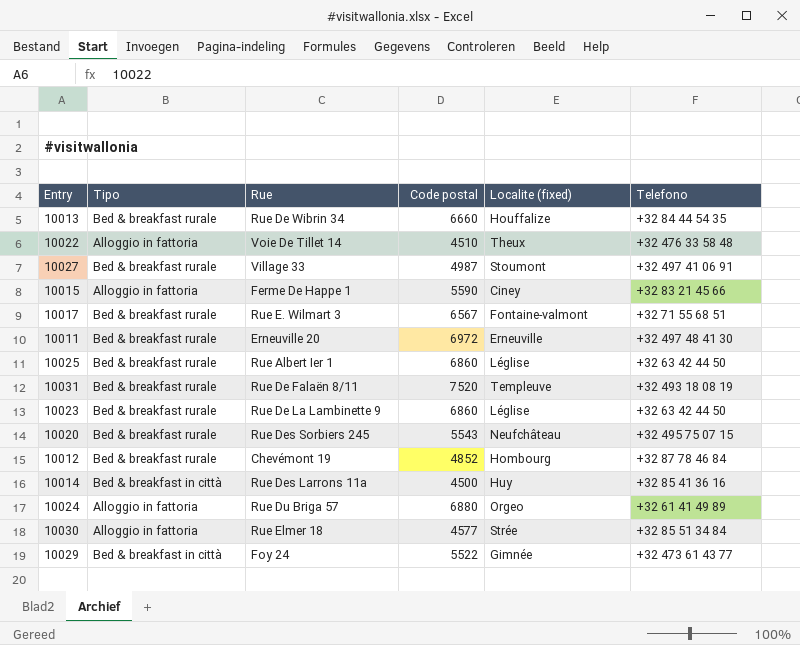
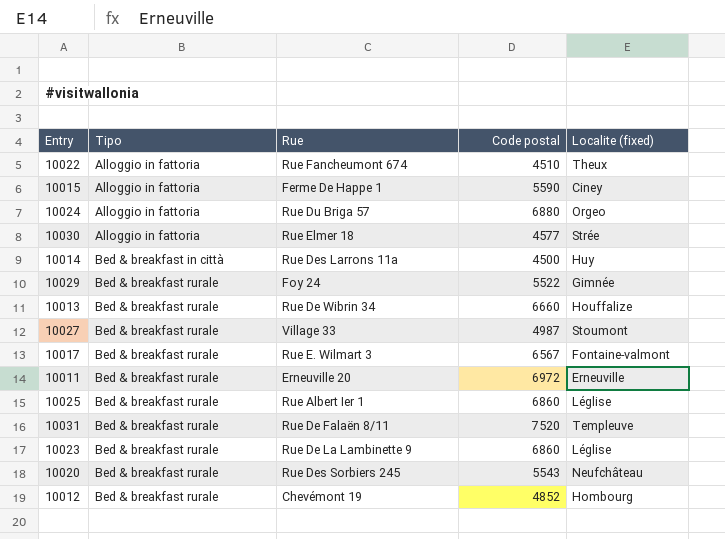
row order: none -> Tipo ascending
column Telefono | position: 6 -> none
10022 | Rue: Voie De Tillet 14 -> Rue Fancheumont 674
10029 | Tipo: Bed & breakfast in città -> Bed & breakfast rurale

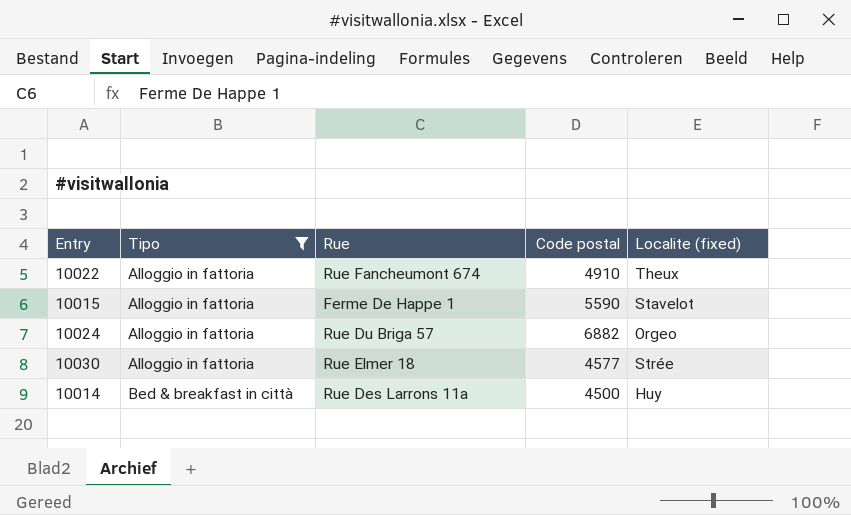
filter: none -> Tipo != Bed & breakfast rurale
10022 | Code postal: 4510 -> 4910
10015 | Localite (fixed): Ciney -> Stavelot
10024 | Code postal: 6880 -> 6882

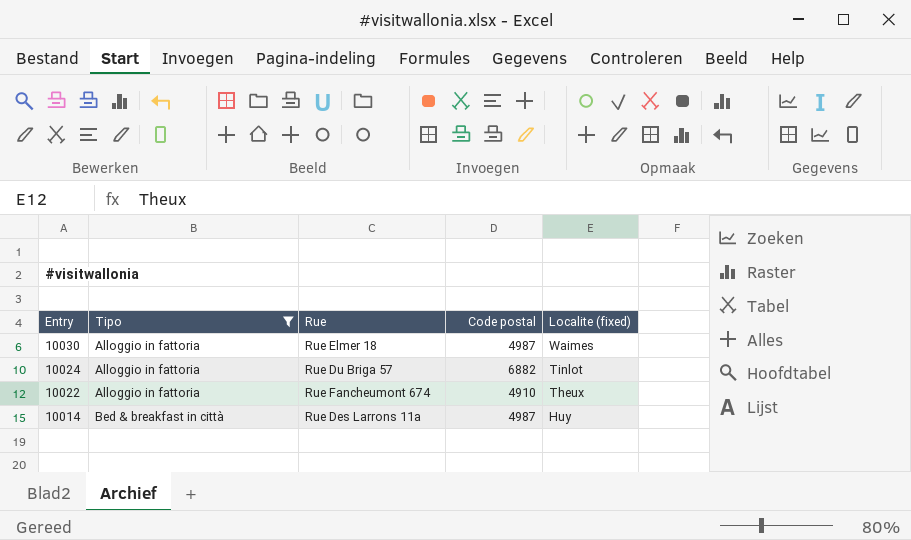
row order: Tipo ascending -> Entry descending
row 10015: Alloggio in fattoria | Ferme De Happe 1 | 5590 | Stavelot -> none
10030 | Code postal: 4577 -> 4987
10030 | Localite (fixed): Strée -> Waimes
10024 | Localite (fixed): Orgeo -> Tinlot
10014 | Code postal: 4500 -> 4987

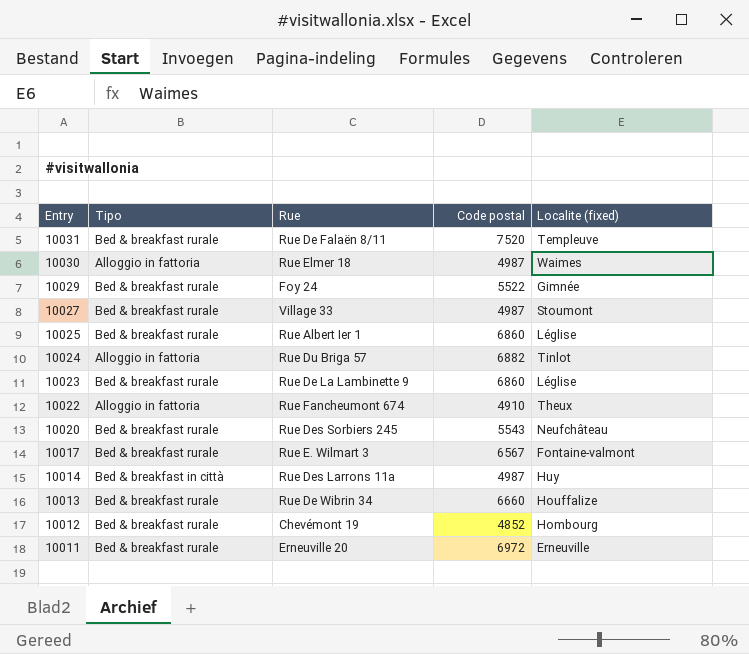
filter: Tipo != Bed & breakfast rurale -> none

